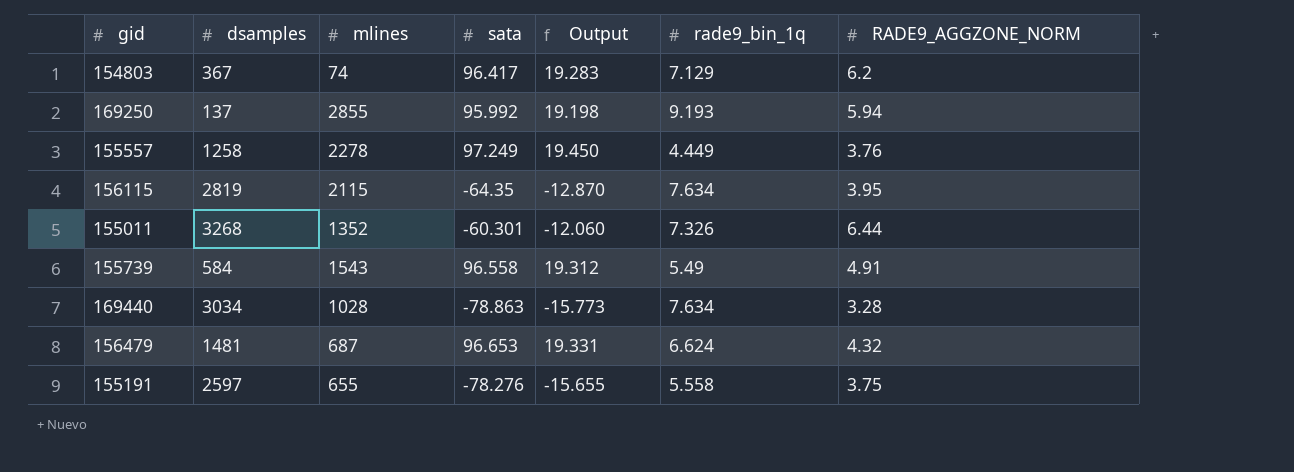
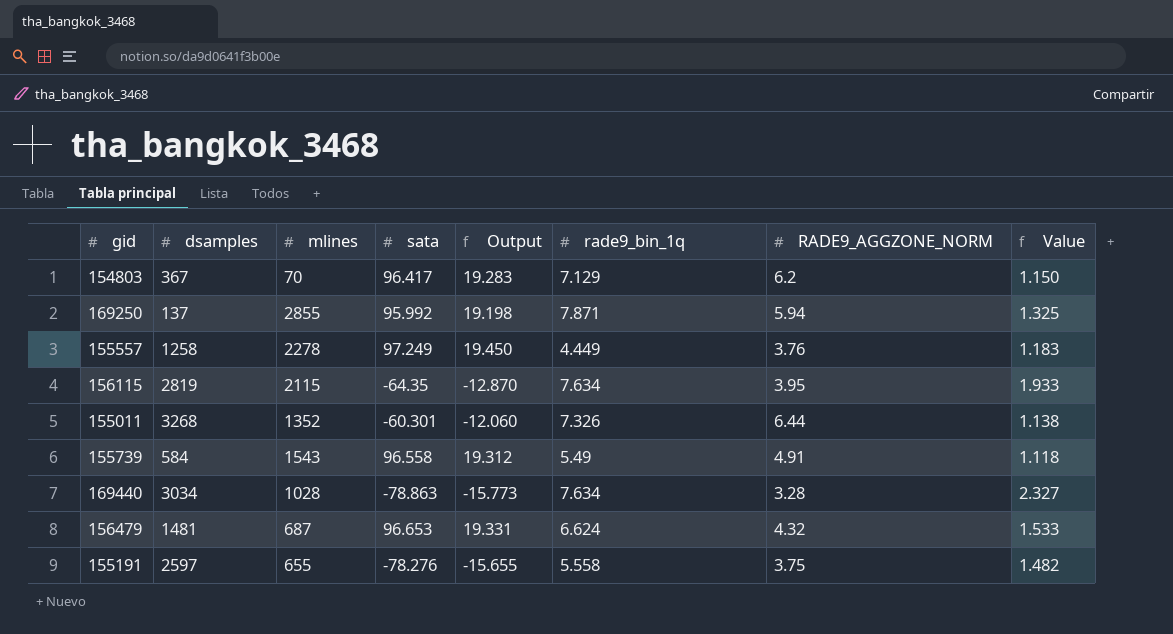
column Value | formula: none -> [rade9_bin_1q] / [RADE9_AGGZONE_NORM]
154803 | mlines: 74 -> 70
169250 | rade9_bin_1q: 9.193 -> 7.871

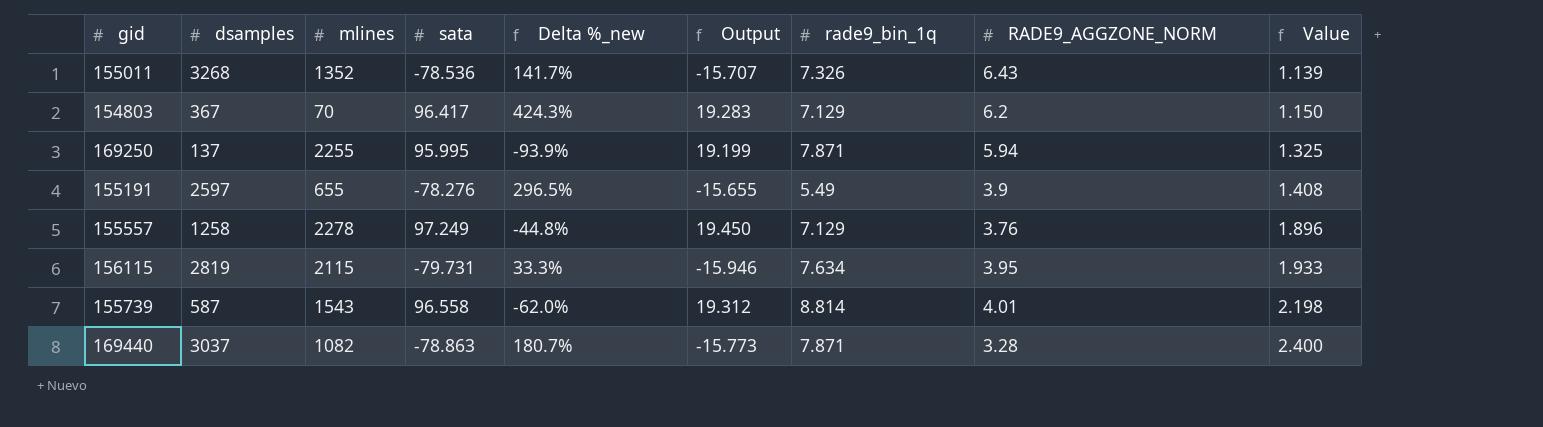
row order: none -> Value ascending
column Delta %_new | formula: none -> ([dsamples] - [mlines]) / [mlines]
row 156479: 1481 | 687 | 96.653 | 19.331 | 6.624 | 4.32 | 1.533 -> none
155011 | sata: -60.301 -> -78.536
155011 | Output: -12.060 -> -15.707
155011 | RADE9_AGGZONE_NORM: 6.44 -> 6.43
155011 | Value: 1.138 -> 1.139
169250 | mlines: 2855 -> 2255
169250 | sata: 95.992 -> 95.995
169250 | Output: 19.198 -> 19.199
155191 | rade9_bin_1q: 5.558 -> 5.49
155191 | RADE9_AGGZONE_NORM: 3.75 -> 3.9
155191 | Value: 1.482 -> 1.408
155557 | rade9_bin_1q: 4.449 -> 7.129
155557 | Value: 1.183 -> 1.896
156115 | sata: -64.35 -> -79.731
156115 | Output: -12.870 -> -15.946
155739 | dsamples: 584 -> 587
155739 | rade9_bin_1q: 5.49 -> 8.814
155739 | RADE9_AGGZONE_NORM: 4.91 -> 4.01
155739 | Value: 1.118 -> 2.198
169440 | dsamples: 3034 -> 3037
169440 | mlines: 1028 -> 1082
169440 | rade9_bin_1q: 7.634 -> 7.871
169440 | Value: 2.327 -> 2.400

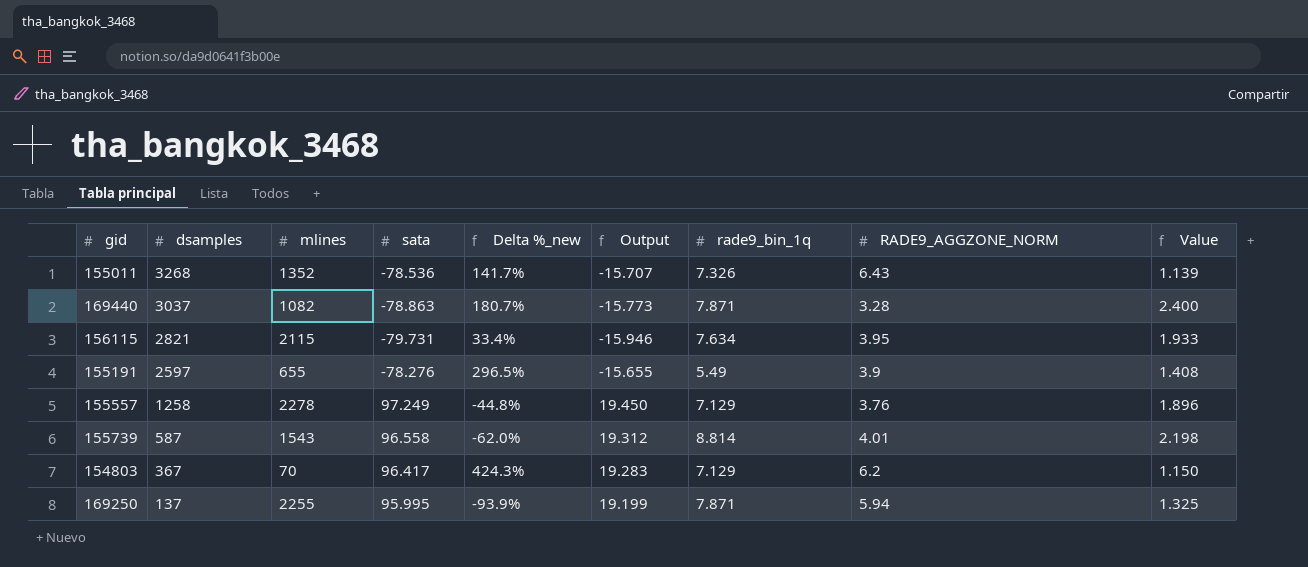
row order: Value ascending -> dsamples descending
156115 | dsamples: 2819 -> 2821
156115 | Delta %_new: 33.3% -> 33.4%

